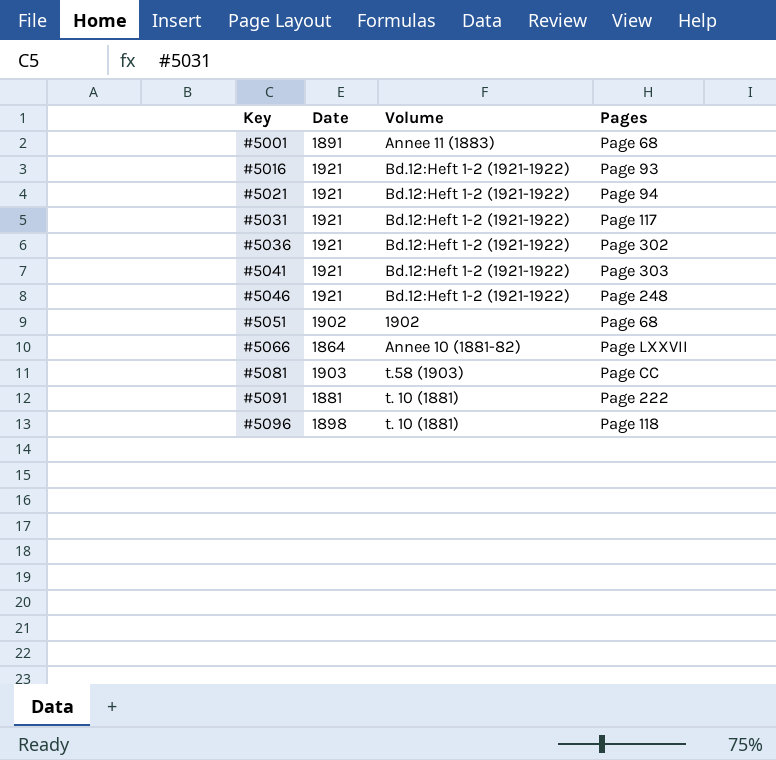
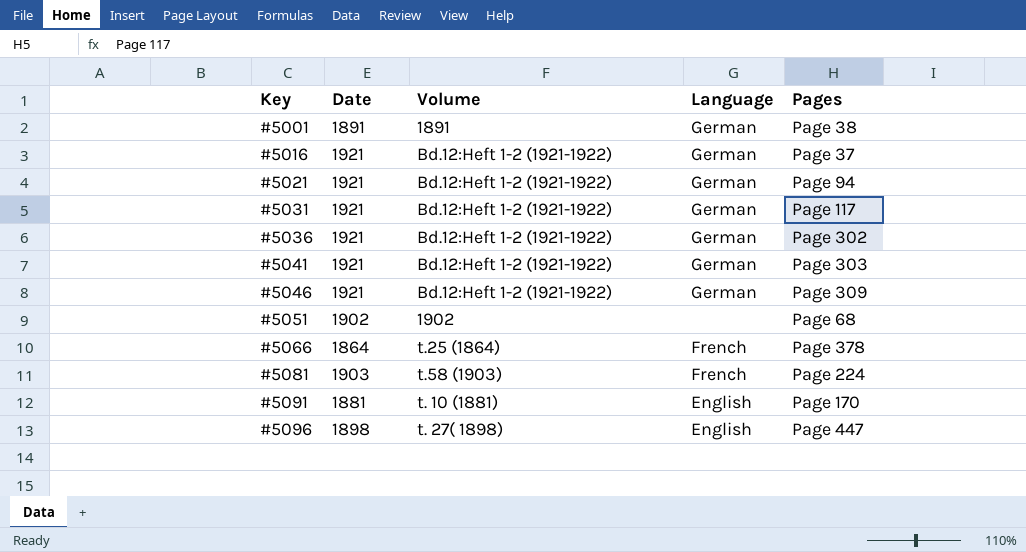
column Language | position: none -> 4
#5001 | Volume: Annee 11 (1883) -> 1891
#5001 | Pages: Page 68 -> Page 38
#5016 | Pages: Page 93 -> Page 37
#5046 | Pages: Page 248 -> Page 309
#5066 | Volume: Annee 10 (1881-82) -> t.25 (1864)
#5066 | Pages: Page LXXVII -> Page 378
#5081 | Pages: Page CC -> Page 224
#5091 | Pages: Page 222 -> Page 170
#5096 | Volume: t. 10 (1881) -> t. 27( 1898)
#5096 | Pages: Page 118 -> Page 447

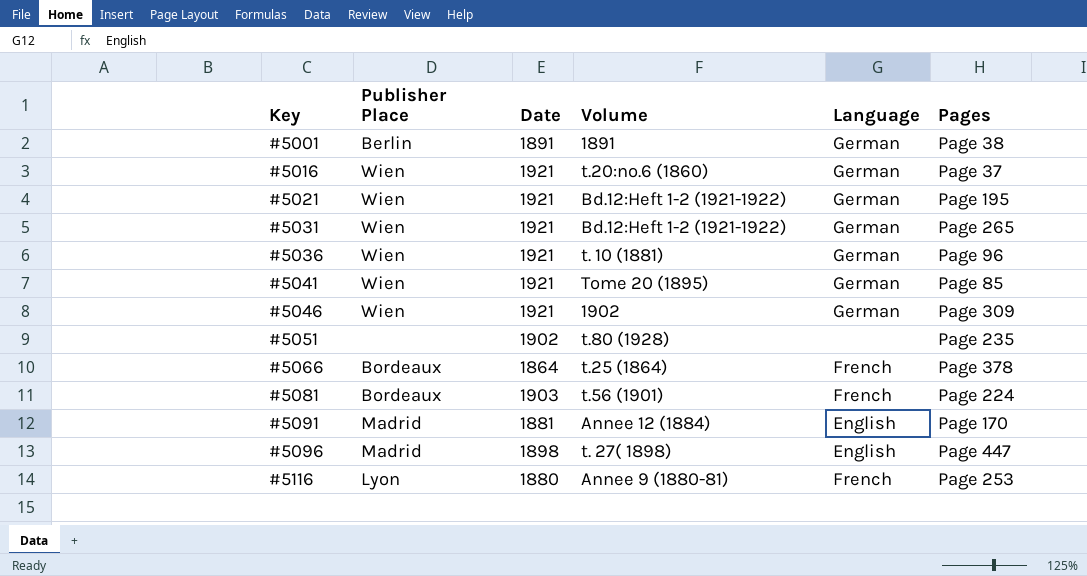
column Publisher Place | position: none -> 2
#5016 | Volume: Bd.12:Heft 1-2 (1921-1922) -> t.20:no.6 (1860)
#5021 | Pages: Page 94 -> Page 195
#5031 | Pages: Page 117 -> Page 265
#5036 | Volume: Bd.12:Heft 1-2 (1921-1922) -> t. 10 (1881)
#5036 | Pages: Page 302 -> Page 96
#5041 | Volume: Bd.12:Heft 1-2 (1921-1922) -> Tome 20 (1895)
#5041 | Pages: Page 303 -> Page 85
#5046 | Volume: Bd.12:Heft 1-2 (1921-1922) -> 1902
#5051 | Volume: 1902 -> t.80 (1928)
#5051 | Pages: Page 68 -> Page 235
#5081 | Volume: t.58 (1903) -> t.56 (1901)
#5091 | Volume: t. 10 (1881) -> Annee 12 (1884)
row #5116: none -> Lyon | 1880 | Annee 9 (1880-81) | French | Page 253

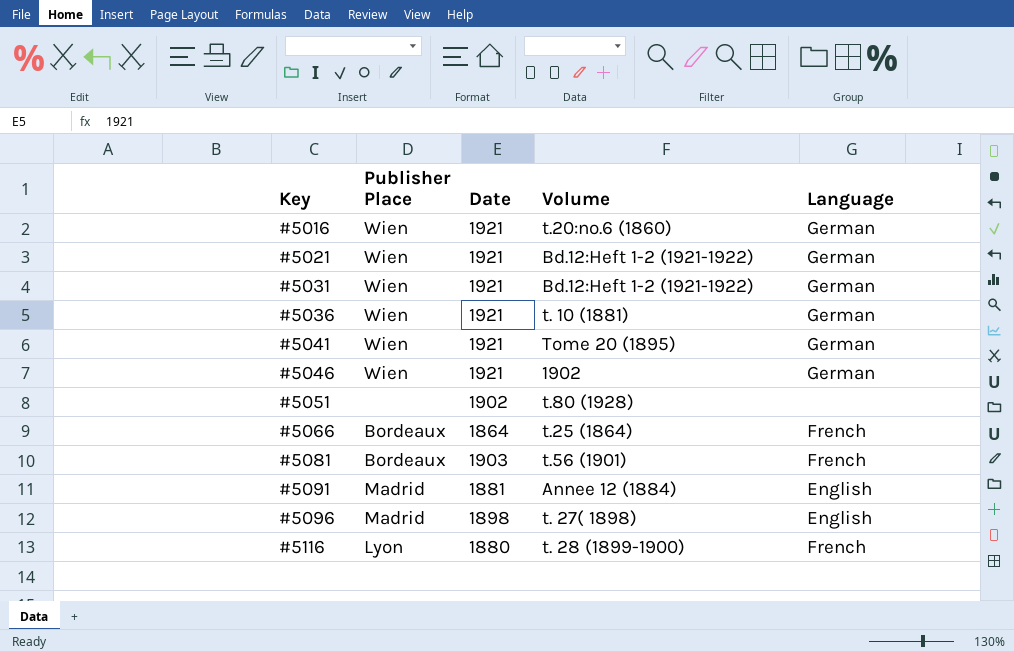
column Pages | position: 6 -> none
row #5001: Berlin | 1891 | 1891 | German | Page 38 -> none
#5116 | Volume: Annee 9 (1880-81) -> t. 28 (1899-1900)

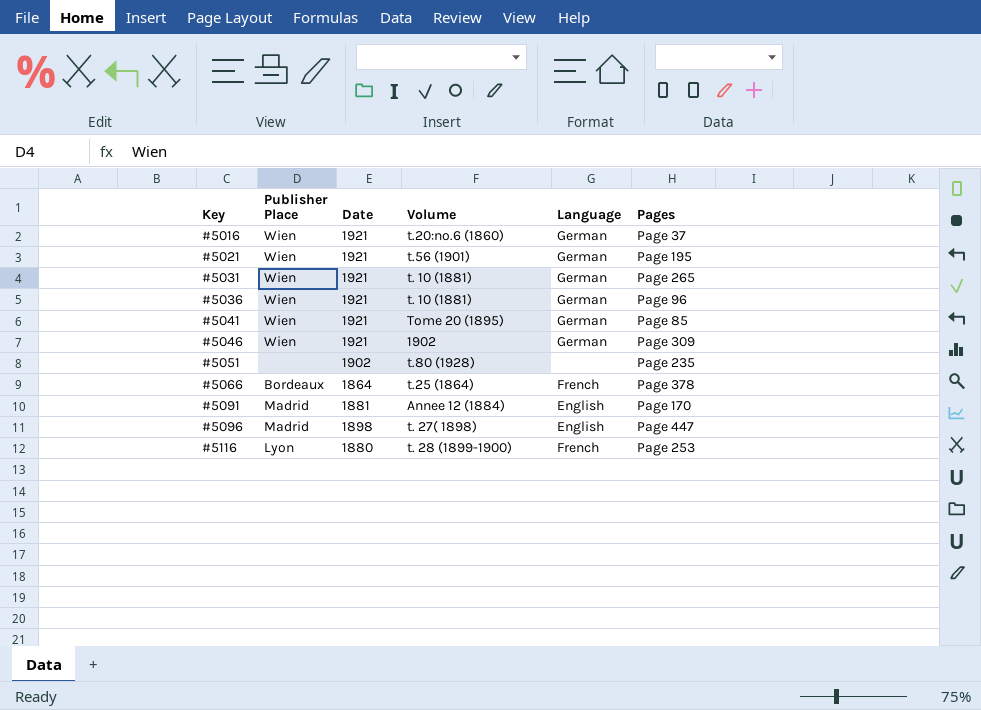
column Pages | position: none -> 6
row #5081: Bordeaux | 1903 | t.56 (1901) | French -> none
#5021 | Volume: Bd.12:Heft 1-2 (1921-1922) -> t.56 (1901)
#5031 | Volume: Bd.12:Heft 1-2 (1921-1922) -> t. 10 (1881)

